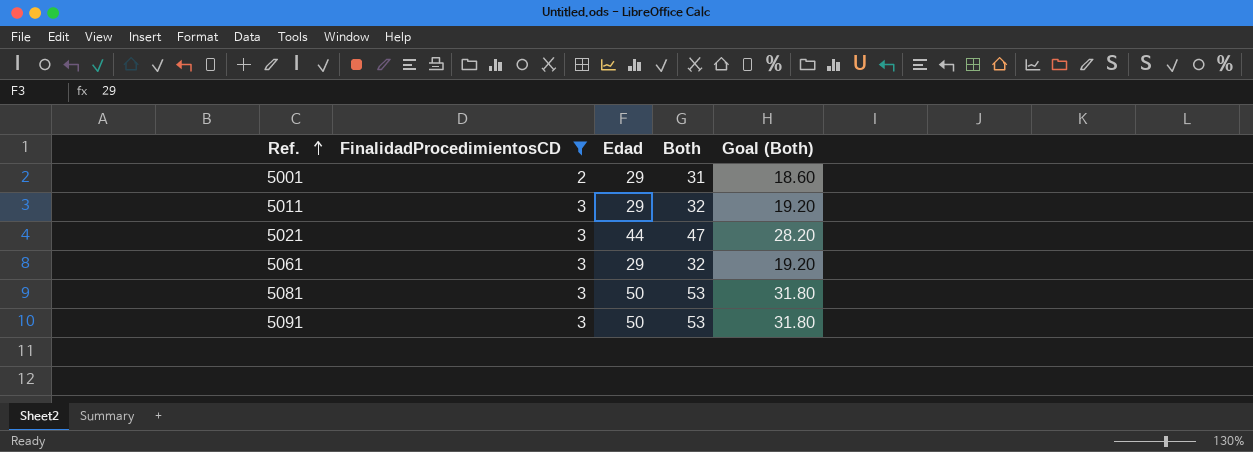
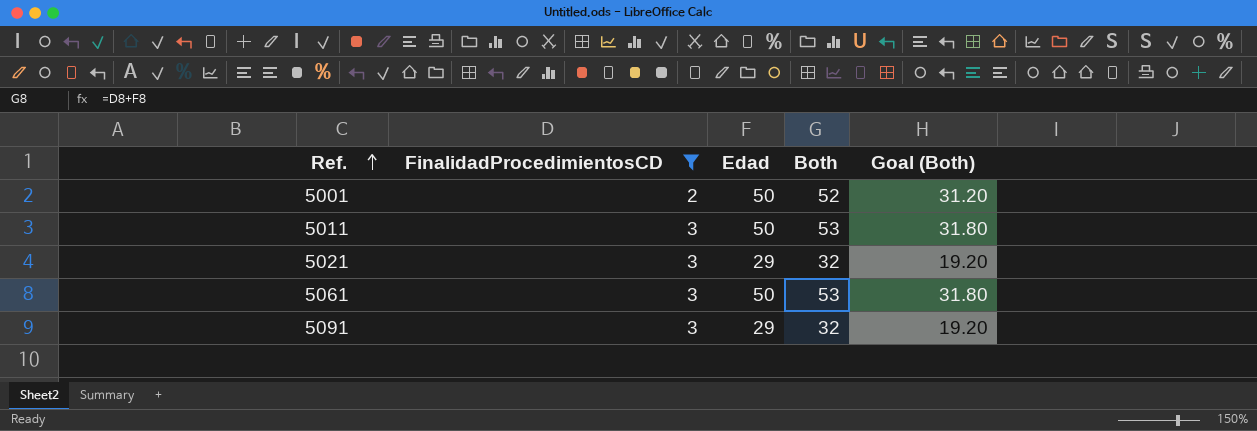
row 5081: 3 | 50 | 53 | 31.80 -> none
5001 | Edad: 29 -> 50
5001 | Both: 31 -> 52
5001 | Goal (Both): 18.60 -> 31.20
5011 | Edad: 29 -> 50
5011 | Both: 32 -> 53
5011 | Goal (Both): 19.20 -> 31.80
5021 | Edad: 44 -> 29
5021 | Both: 47 -> 32
5021 | Goal (Both): 28.20 -> 19.20
5061 | Edad: 29 -> 50
5061 | Both: 32 -> 53
5061 | Goal (Both): 19.20 -> 31.80
5091 | Edad: 50 -> 29
5091 | Both: 53 -> 32
5091 | Goal (Both): 31.80 -> 19.20

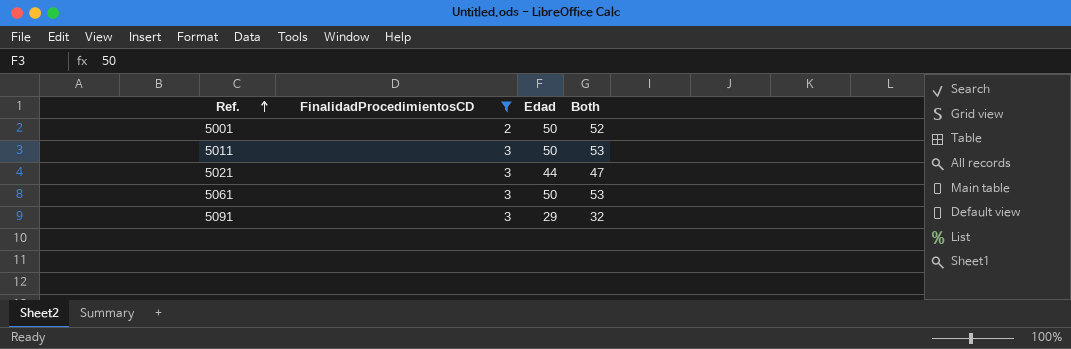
column Goal (Both) | formula: [Both] * 0.6 -> none
5021 | Edad: 29 -> 44
5021 | Both: 32 -> 47

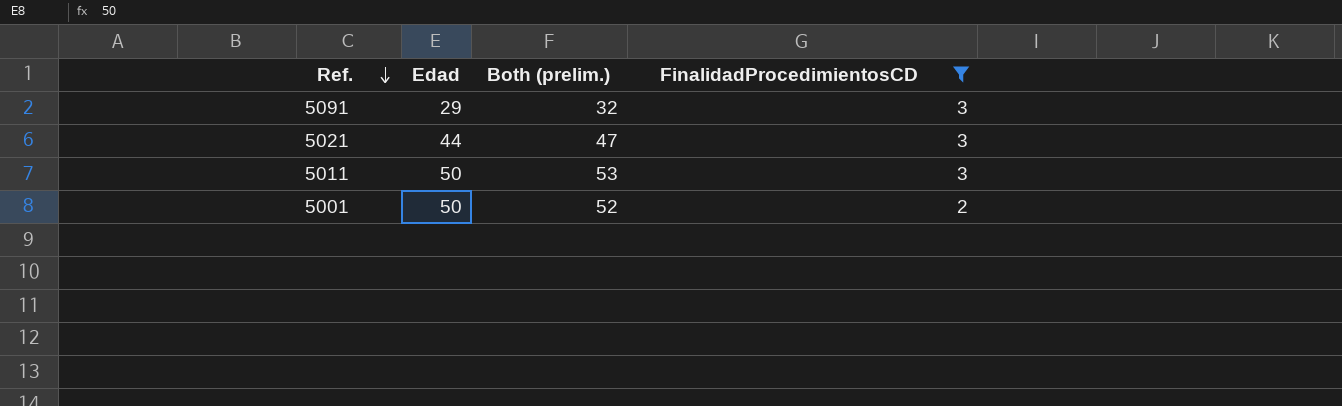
row order: Ref. ascending -> Ref. descending
column name: Both -> Both (prelim.)
column FinalidadProcedimientosCD | position: 2 -> 4
row 5061: 3 | 50 | 53 -> none

